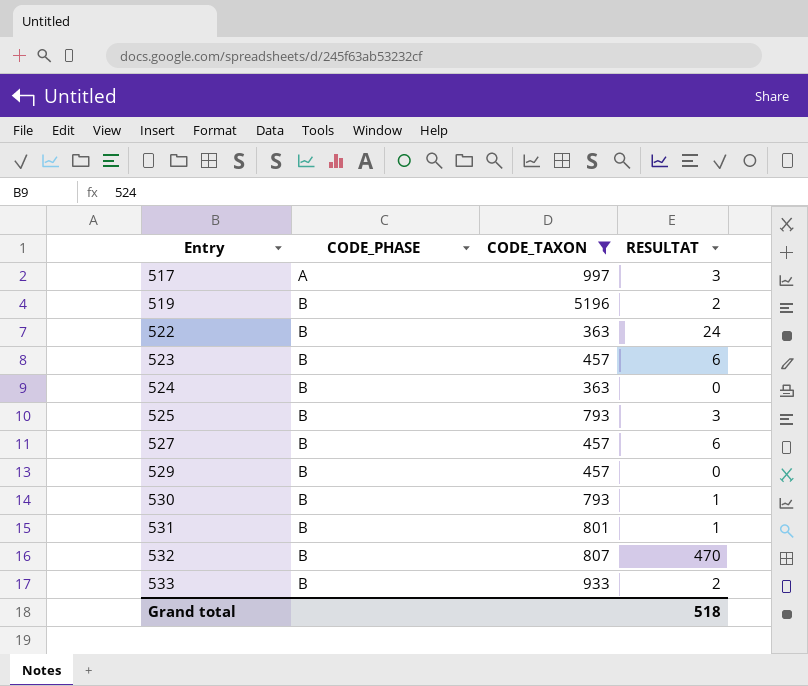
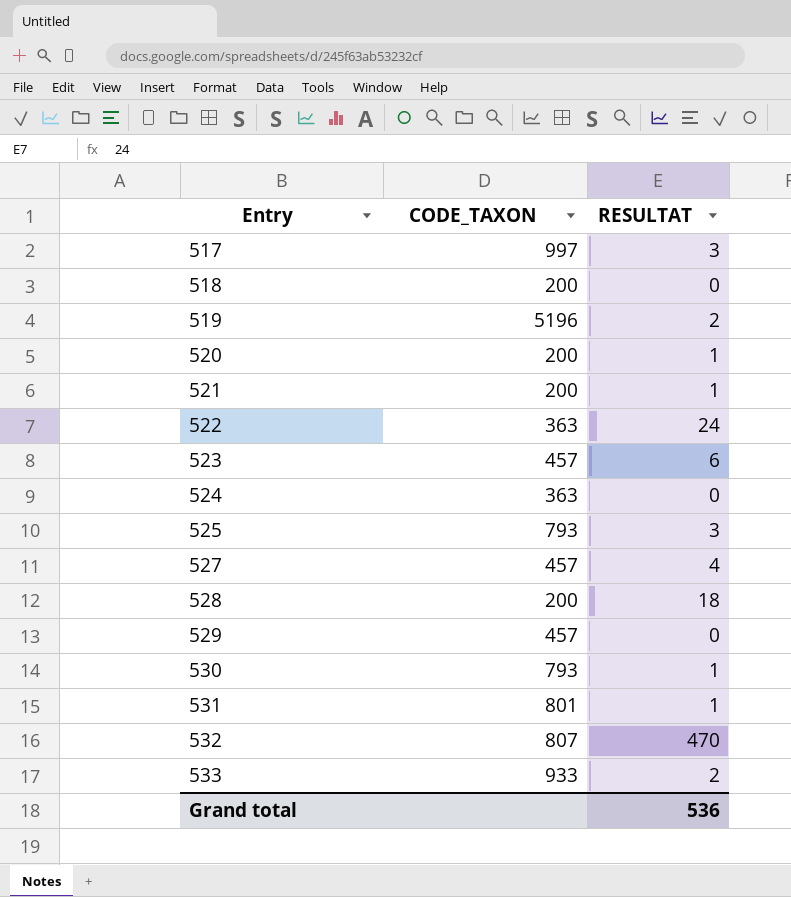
filter: CODE_TAXON != 200 -> none
column CODE_PHASE | position: 2 -> none
527 | RESULTAT: 6 -> 4
Grand total | RESULTAT: 518 -> 536

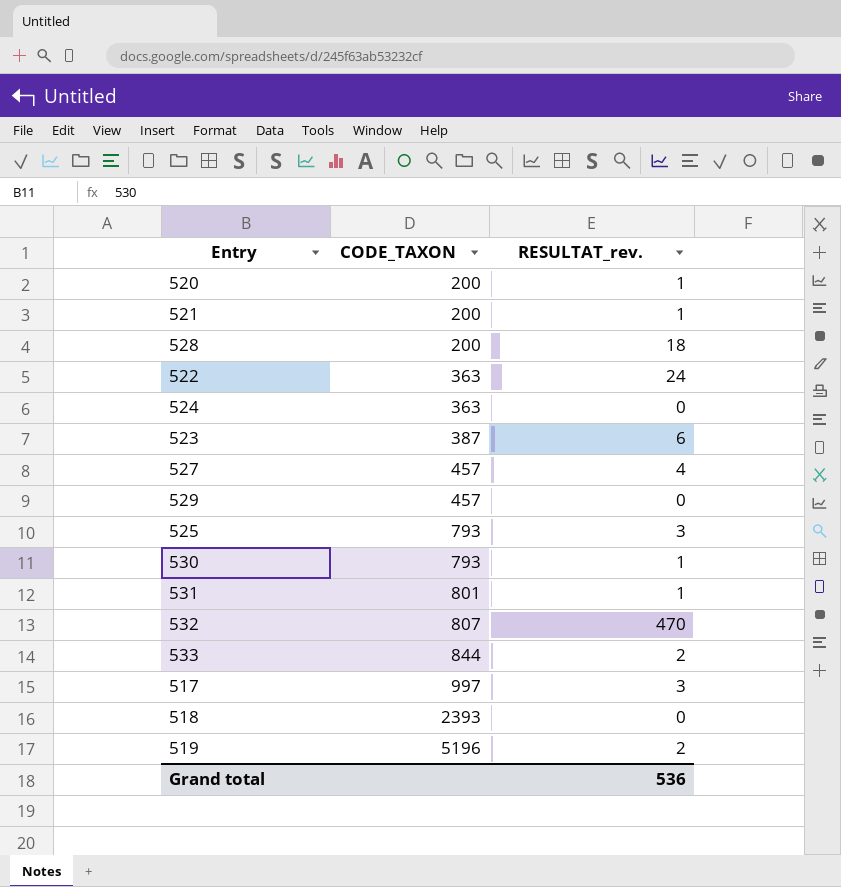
row order: Entry ascending -> CODE_TAXON ascending
column name: RESULTAT -> RESULTAT_rev.
523 | CODE_TAXON: 457 -> 387
533 | CODE_TAXON: 933 -> 844
518 | CODE_TAXON: 200 -> 2393

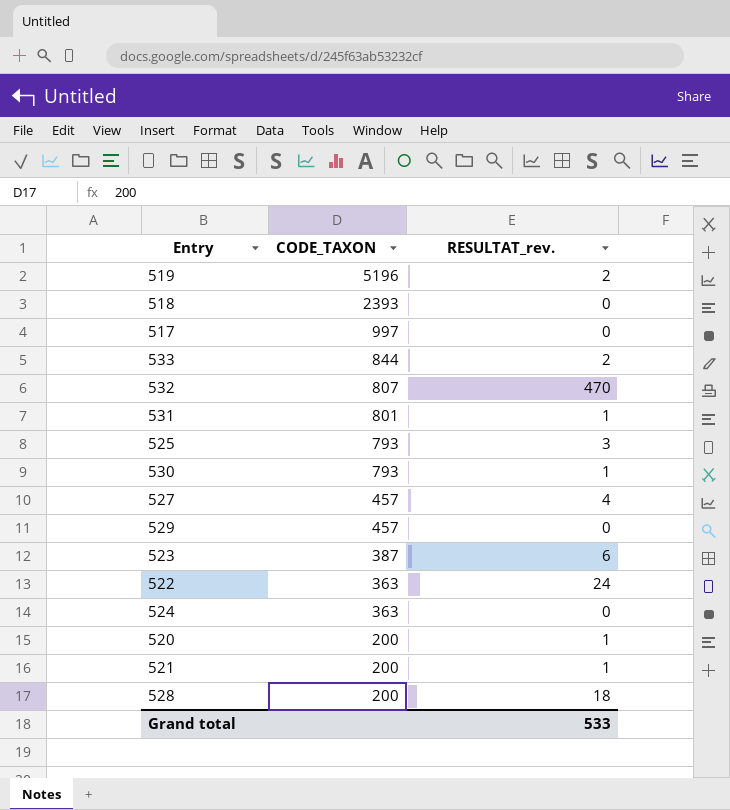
row order: CODE_TAXON ascending -> CODE_TAXON descending
517 | RESULTAT_rev.: 3 -> 0
Grand total | RESULTAT_rev.: 536 -> 533

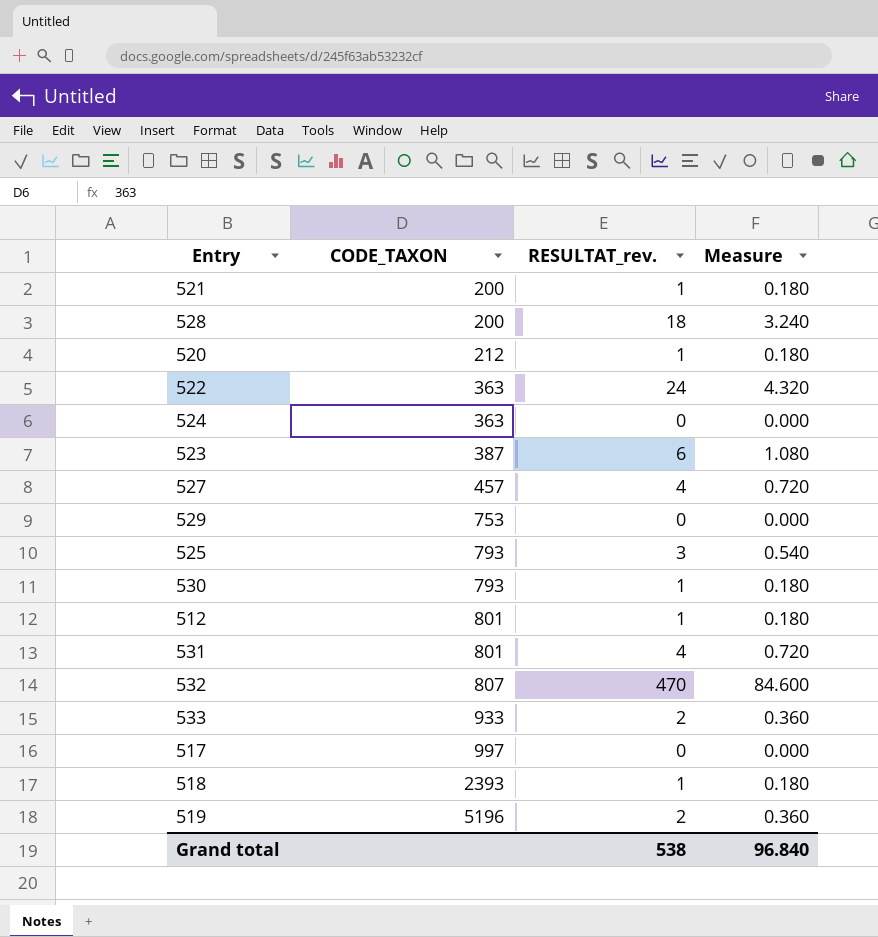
row order: CODE_TAXON descending -> CODE_TAXON ascending
column Measure | formula: none -> [RESULTAT_rev.] * 0.18
520 | CODE_TAXON: 200 -> 212
529 | CODE_TAXON: 457 -> 753
row 512: none -> 801 | 1 | 0.180
531 | RESULTAT_rev.: 1 -> 4
533 | CODE_TAXON: 844 -> 933
518 | RESULTAT_rev.: 0 -> 1
Grand total | RESULTAT_rev.: 533 -> 538

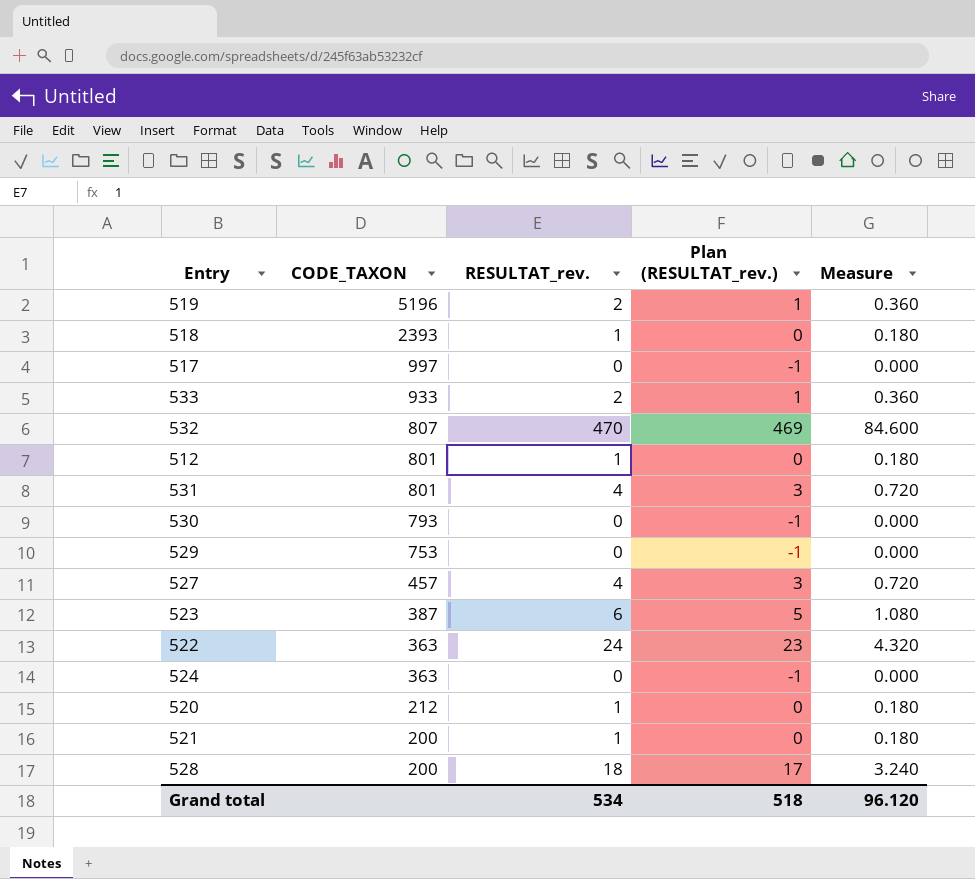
row order: CODE_TAXON ascending -> CODE_TAXON descending
column Plan (RESULTAT_rev.) | formula: none -> [RESULTAT_rev.] - 1
row 525: 793 | 3 | 0.540 -> none
530 | RESULTAT_rev.: 1 -> 0
530 | Measure: 0.180 -> 0.000
Grand total | RESULTAT_rev.: 538 -> 534
Grand total | Measure: 96.840 -> 96.120

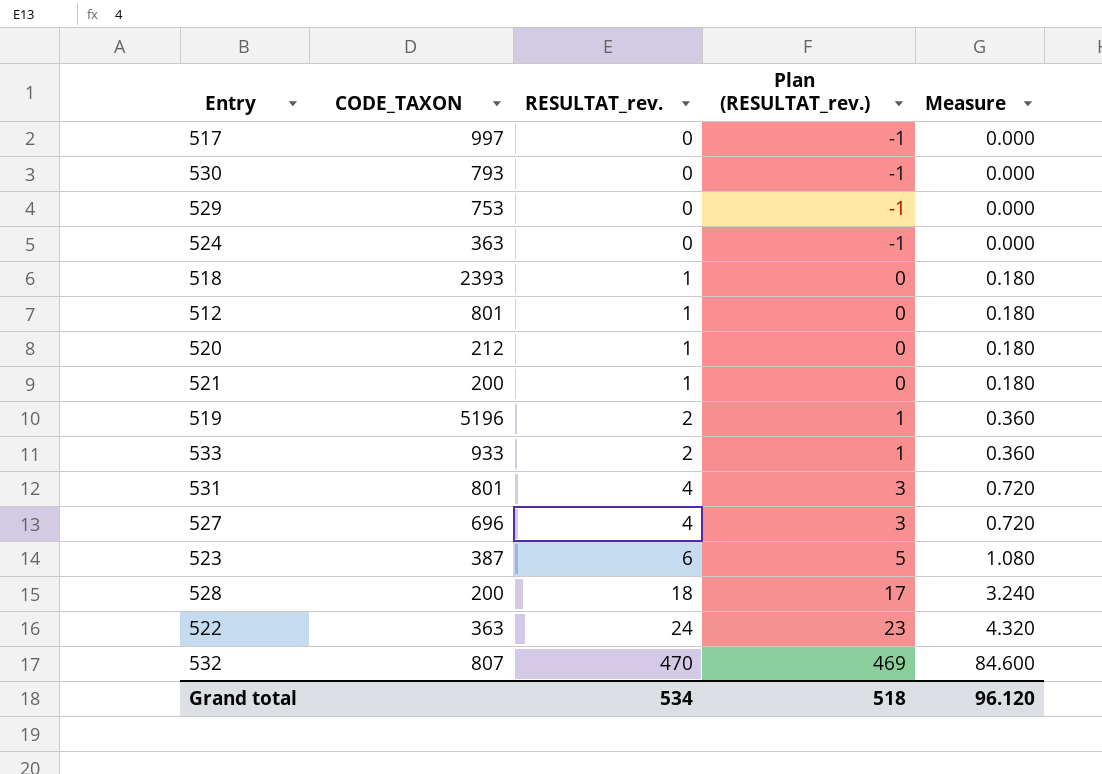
row order: CODE_TAXON descending -> RESULTAT_rev. ascending
527 | CODE_TAXON: 457 -> 696

